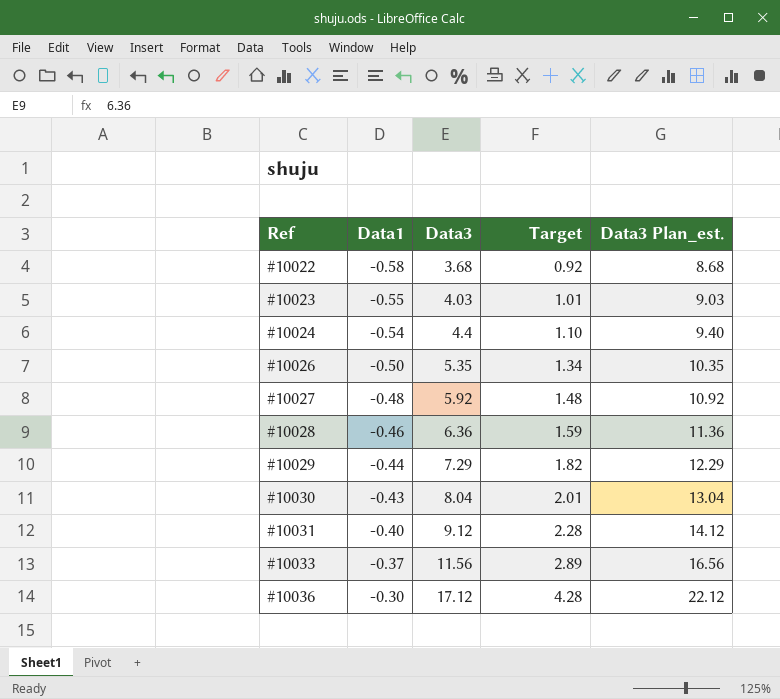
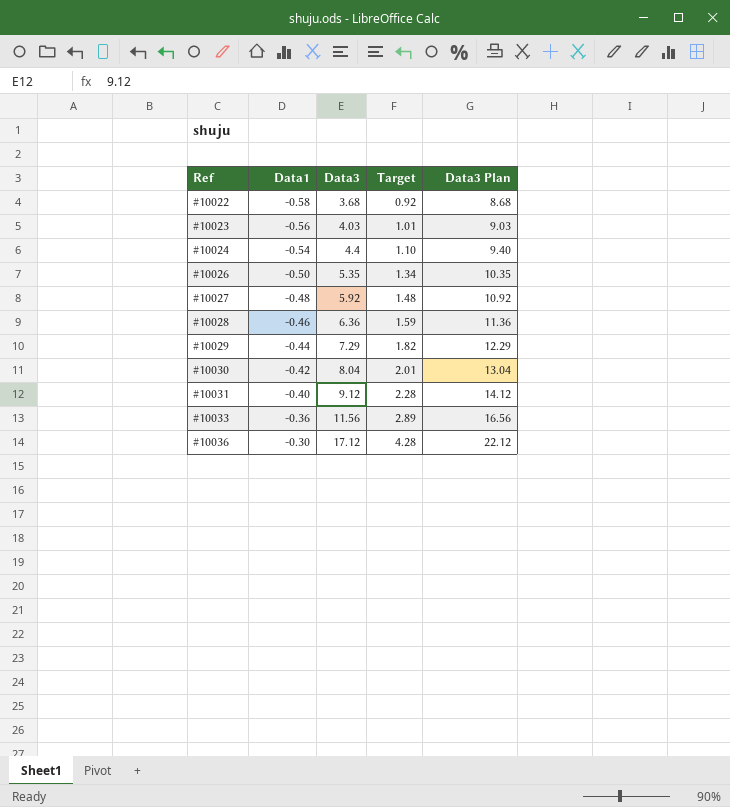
column name: Data3 Plan_est. -> Data3 Plan
#10023 | Data1: -0.55 -> -0.56
#10030 | Data1: -0.43 -> -0.42
#10033 | Data1: -0.37 -> -0.36

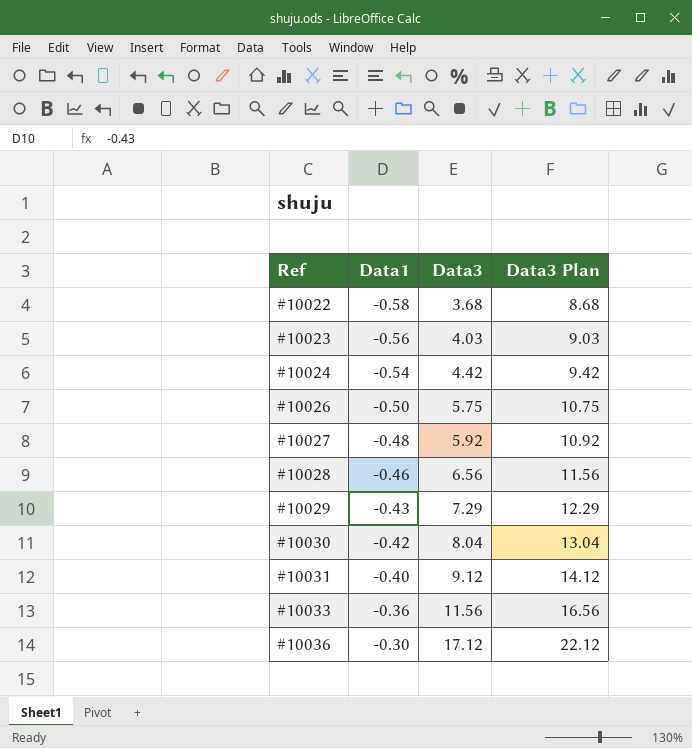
column Target | formula: [Data3] * 0.25 -> none
#10024 | Data3: 4.4 -> 4.42
#10024 | Data3 Plan: 9.40 -> 9.42
#10026 | Data3: 5.35 -> 5.75
#10026 | Data3 Plan: 10.35 -> 10.75
#10028 | Data3: 6.36 -> 6.56
#10028 | Data3 Plan: 11.36 -> 11.56
#10029 | Data1: -0.44 -> -0.43

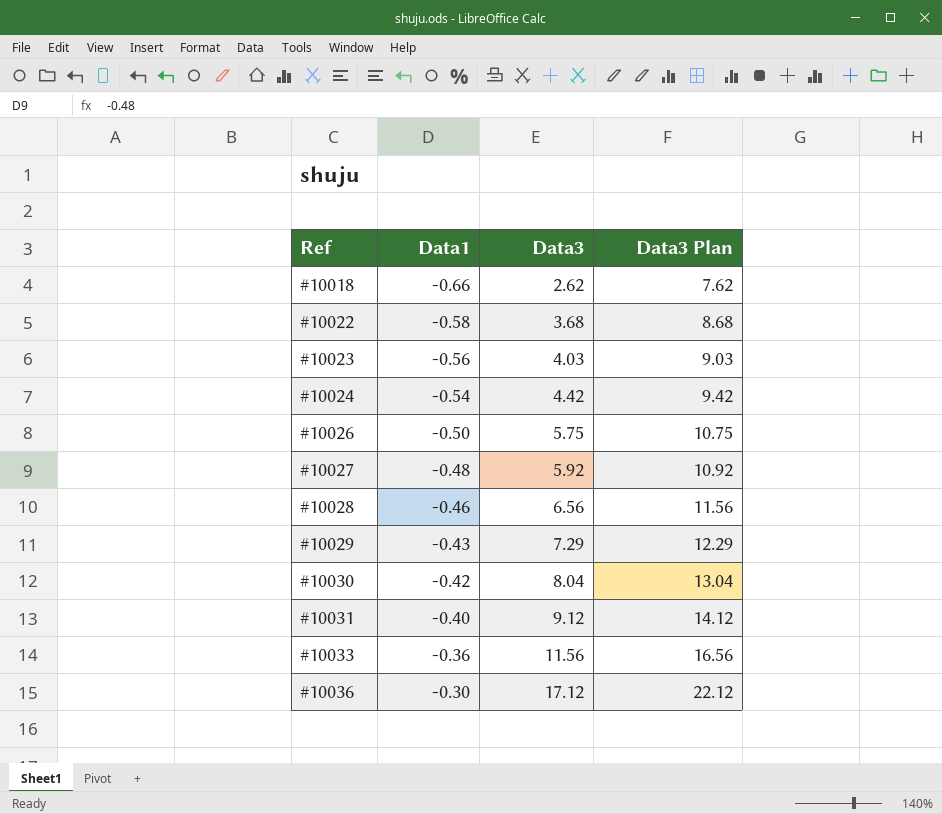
row #10018: none -> -0.66 | 2.62 | 7.62

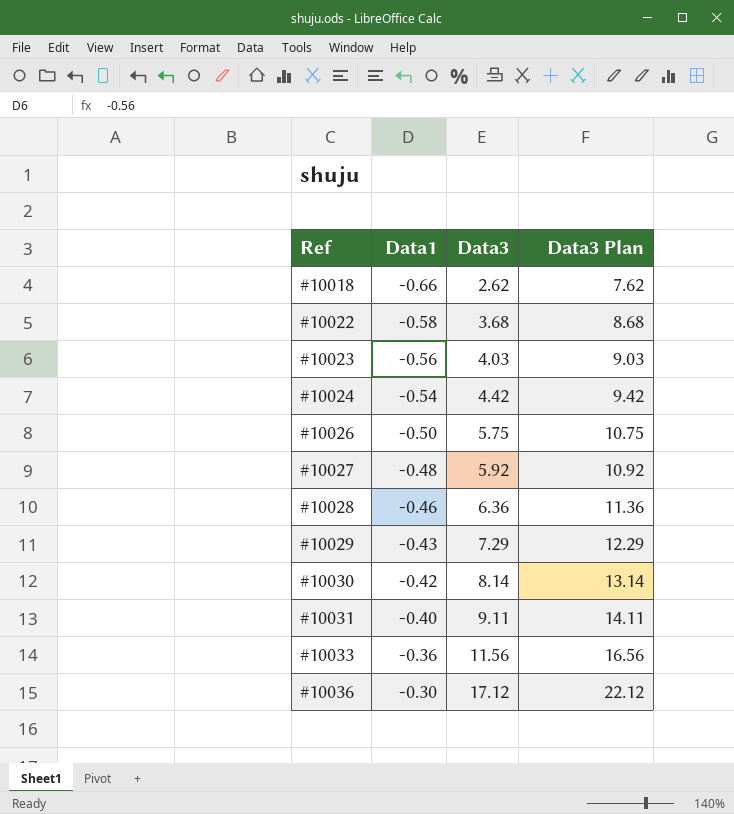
#10028 | Data3: 6.56 -> 6.36
#10028 | Data3 Plan: 11.56 -> 11.36
#10030 | Data3: 8.04 -> 8.14
#10030 | Data3 Plan: 13.04 -> 13.14
#10031 | Data3: 9.12 -> 9.11
#10031 | Data3 Plan: 14.12 -> 14.11

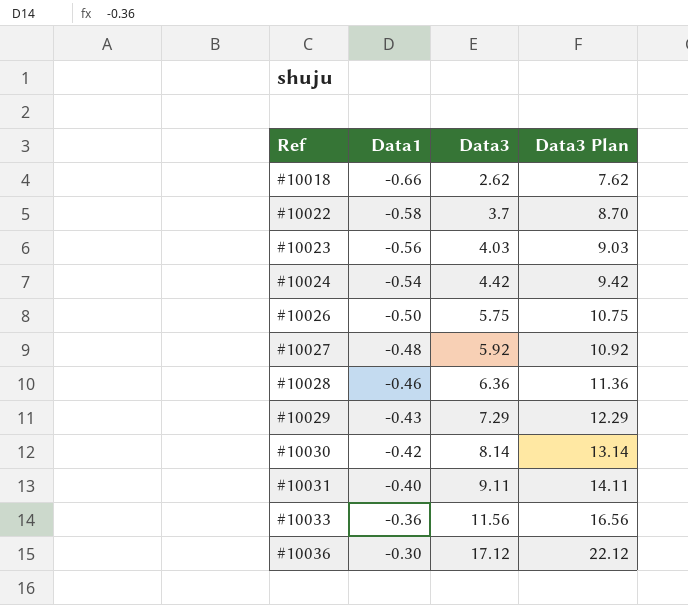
#10022 | Data3: 3.68 -> 3.7
#10022 | Data3 Plan: 8.68 -> 8.70

